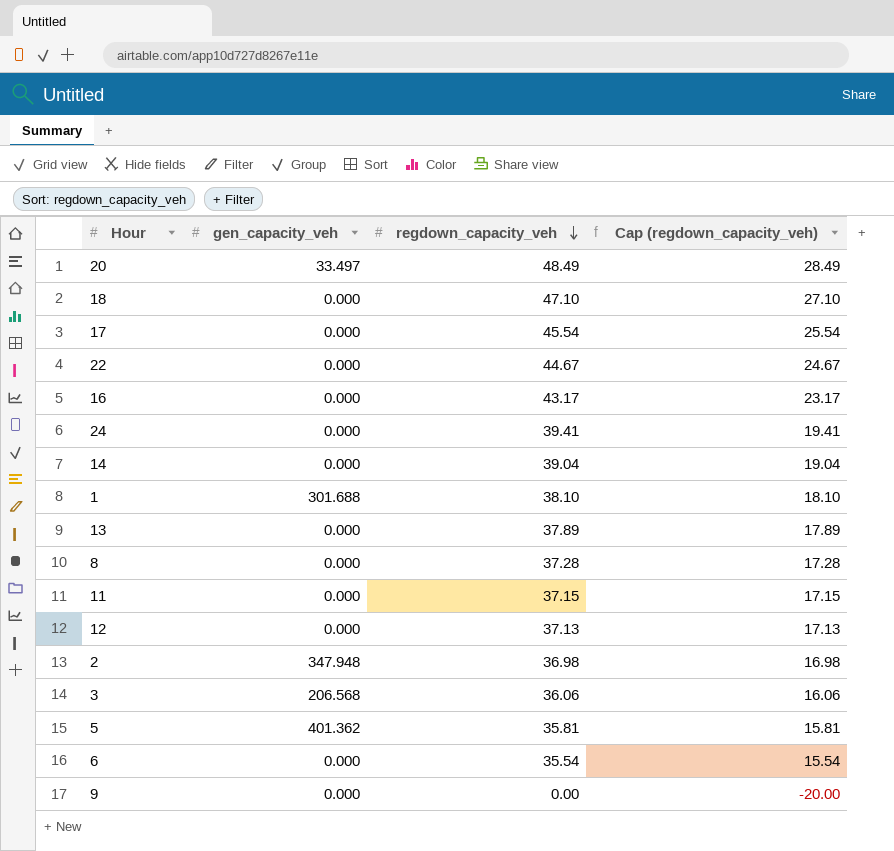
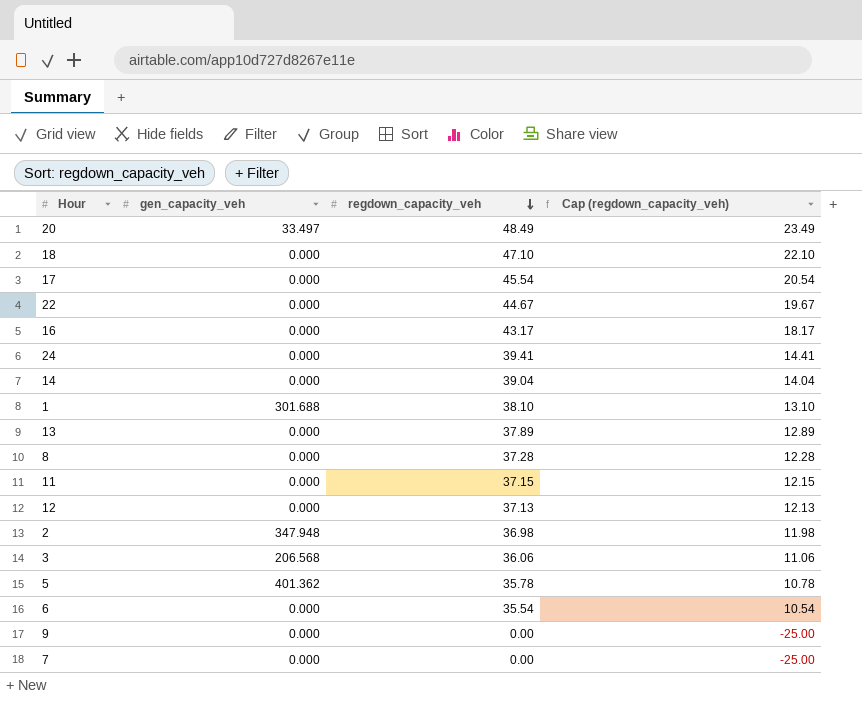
column Cap (regdown_capacity_veh) | formula: [regdown_capacity_veh] - 20 -> [regdown_capacity_veh] - 25
5 | regdown_capacity_veh: 35.81 -> 35.78
row 7: none -> 0.000 | 0.00 | -25.00

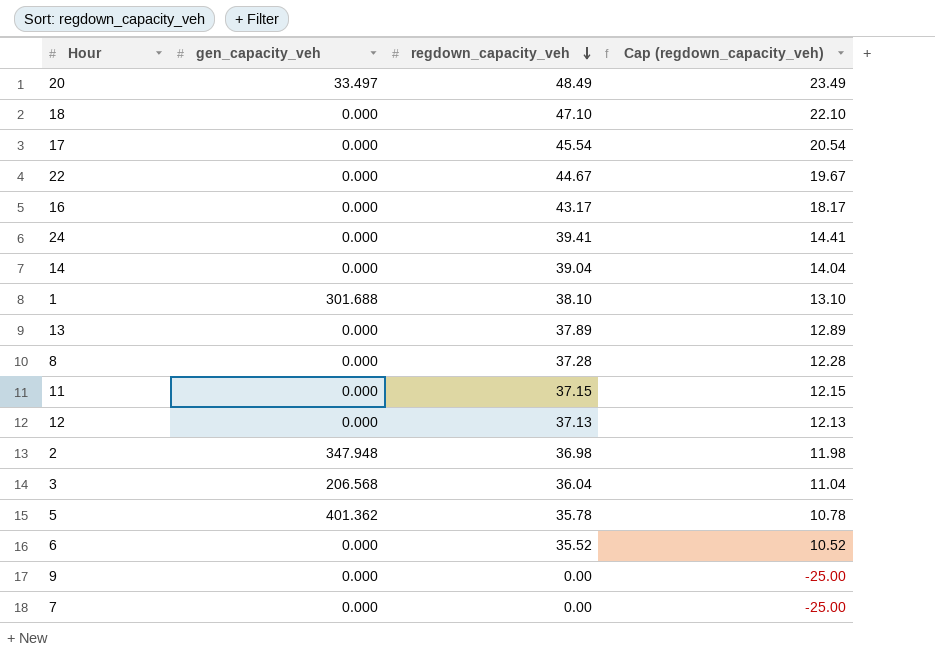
3 | regdown_capacity_veh: 36.06 -> 36.04
3 | Cap (regdown_capacity_veh): 11.06 -> 11.04
6 | regdown_capacity_veh: 35.54 -> 35.52
6 | Cap (regdown_capacity_veh): 10.54 -> 10.52

